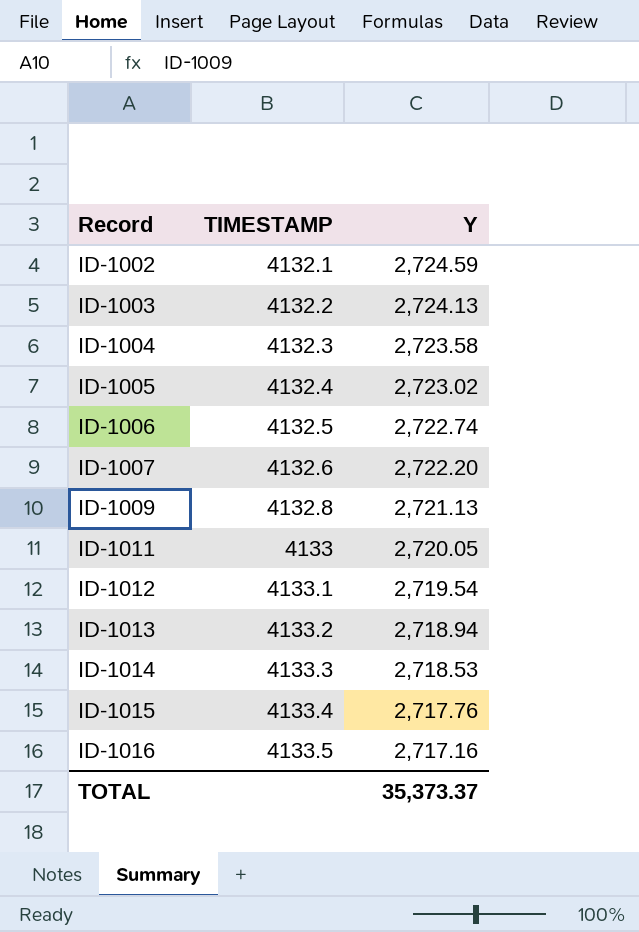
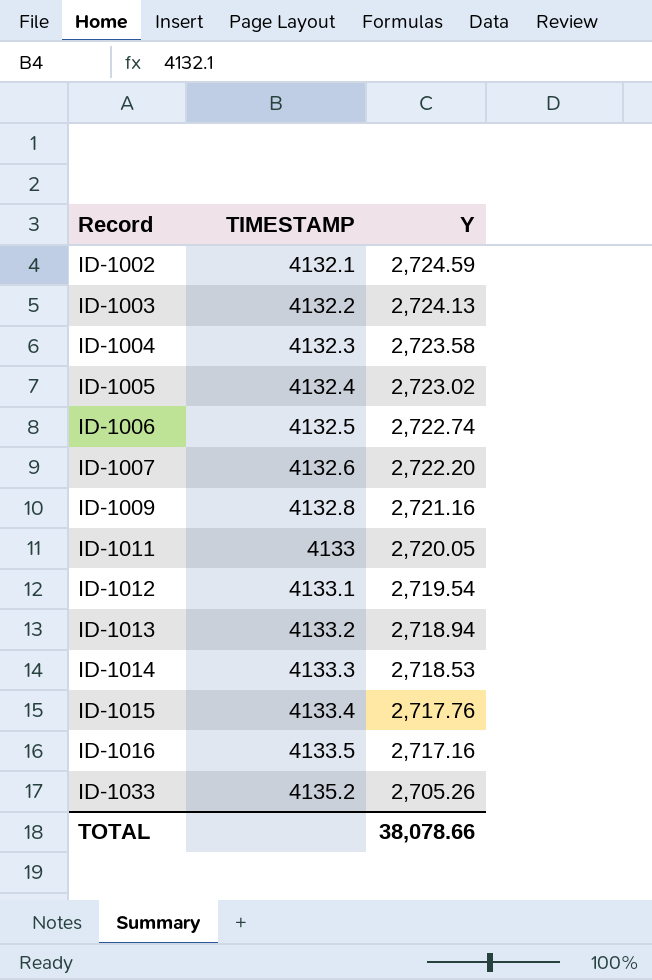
ID-1009 | Y: 2,721.13 -> 2,721.16
row ID-1033: none -> 4135.2 | 2,705.26
TOTAL | Y: 35,373.37 -> 38,078.66

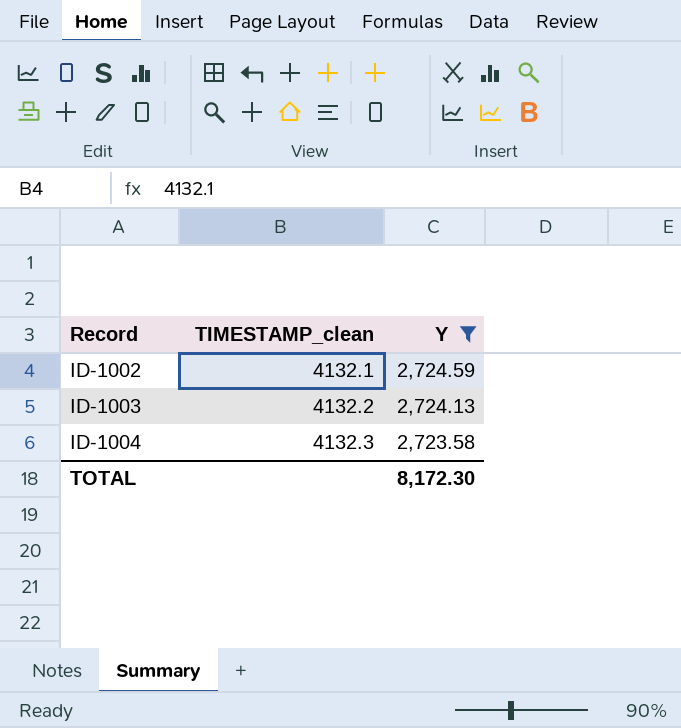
filter: none -> Y >= 2,723.58
column name: TIMESTAMP -> TIMESTAMP_clean
TOTAL | Y: 38,078.66 -> 8,172.30

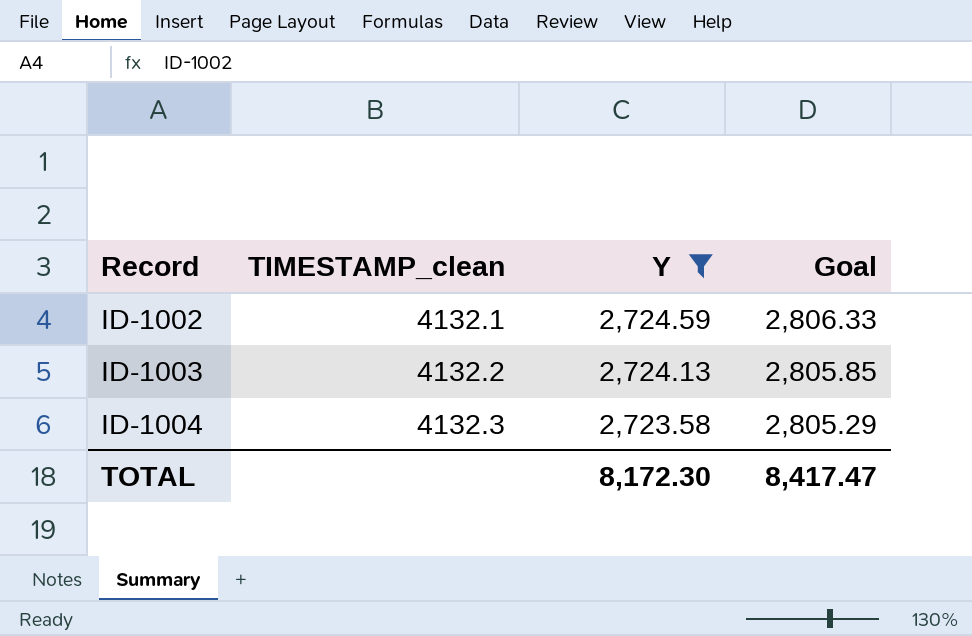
column Goal | formula: none -> [Y] * 1.03

